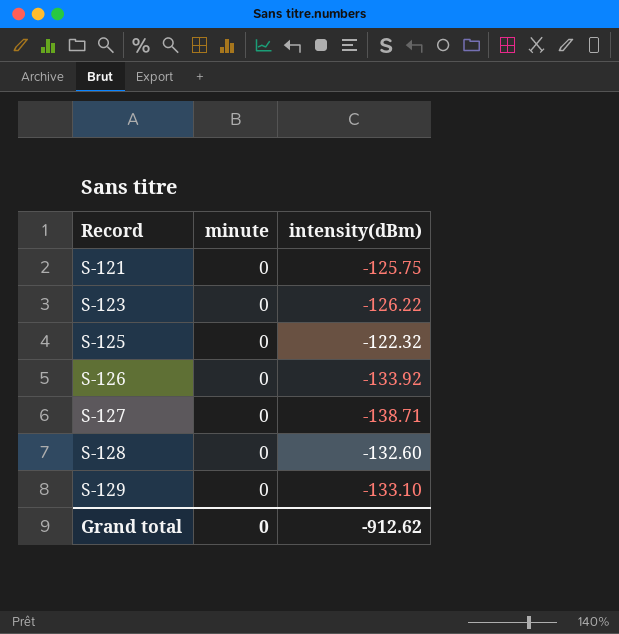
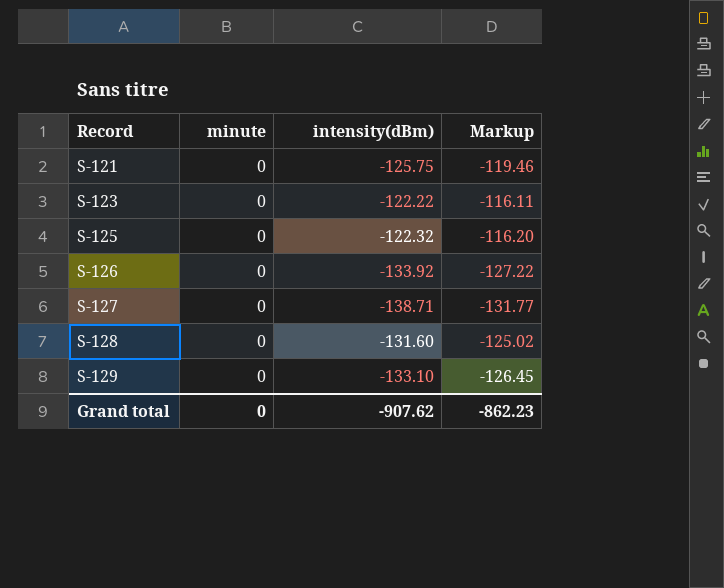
column Markup | formula: none -> [intensity(dBm)] * 0.95
S-123 | intensity(dBm): -126.22 -> -122.22
S-128 | intensity(dBm): -132.60 -> -131.60
Grand total | intensity(dBm): -912.62 -> -907.62

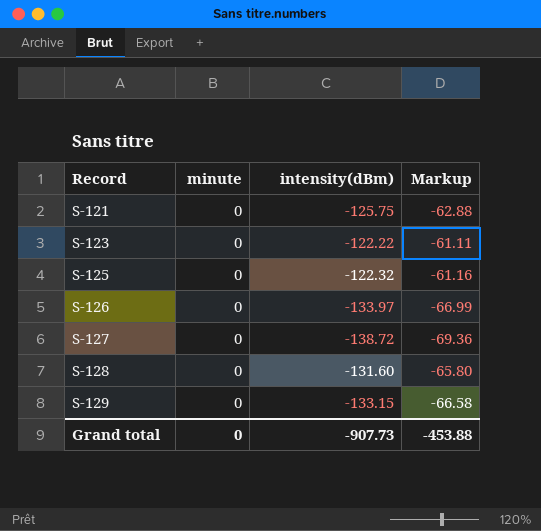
column Markup | formula: [intensity(dBm)] * 0.95 -> [intensity(dBm)] * 0.5
S-126 | intensity(dBm): -133.92 -> -133.97
S-127 | intensity(dBm): -138.71 -> -138.72
S-129 | intensity(dBm): -133.10 -> -133.15
Grand total | intensity(dBm): -907.62 -> -907.73
Grand total | Markup: -862.23 -> -453.88

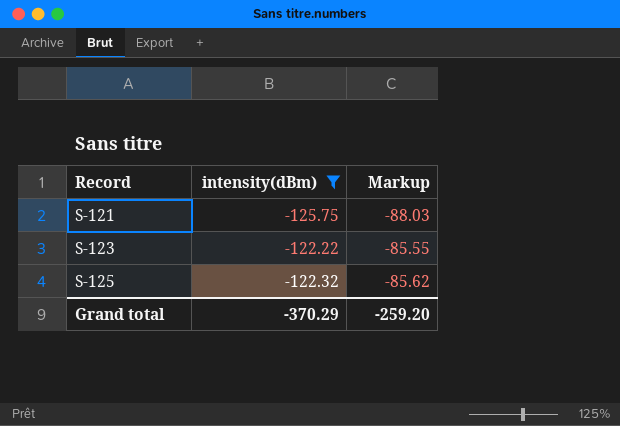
filter: none -> intensity(dBm) >= -125.75
column minute | position: 2 -> none
column Markup | formula: [intensity(dBm)] * 0.5 -> [intensity(dBm)] * 0.7
Grand total | intensity(dBm): -907.73 -> -370.29
Grand total | Markup: -453.88 -> -259.20

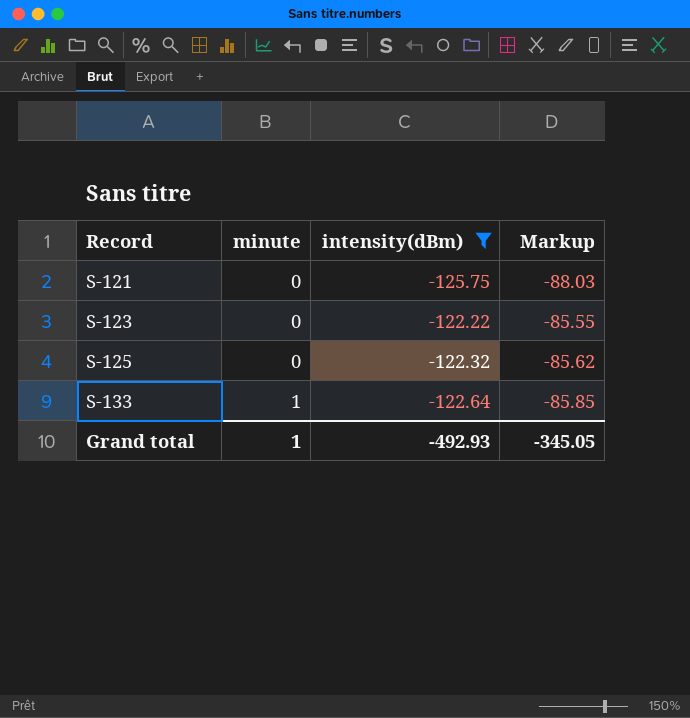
column minute | position: none -> 2
row S-133: none -> 1 | -122.64 | -85.85
Grand total | intensity(dBm): -370.29 -> -492.93
Grand total | Markup: -259.20 -> -345.05

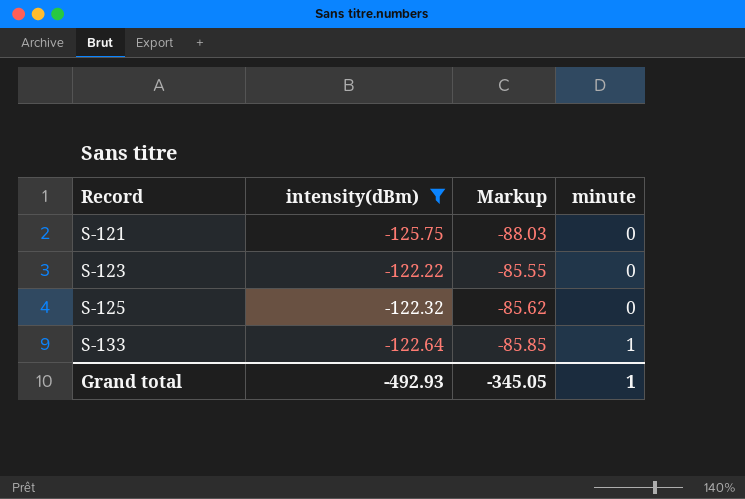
column minute | position: 2 -> 4

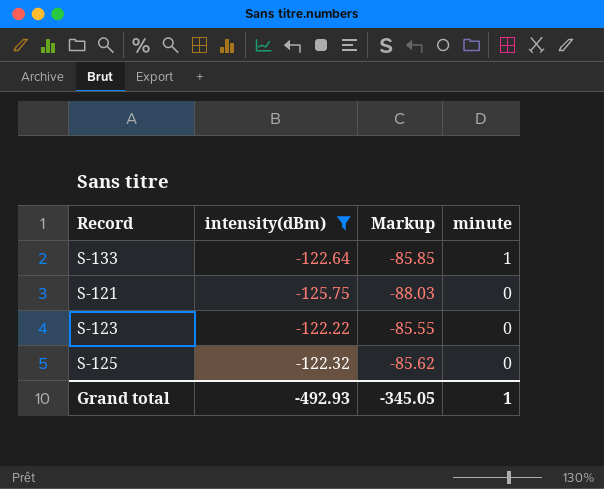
row order: Record ascending -> minute descending

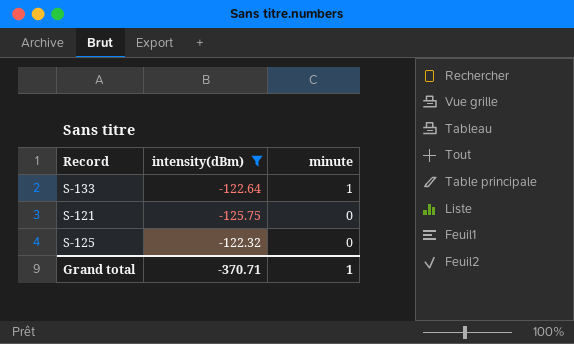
column Markup | formula: [intensity(dBm)] * 0.7 -> none
row S-123: -122.22 | -85.55 | 0 -> none
Grand total | intensity(dBm): -492.93 -> -370.71

